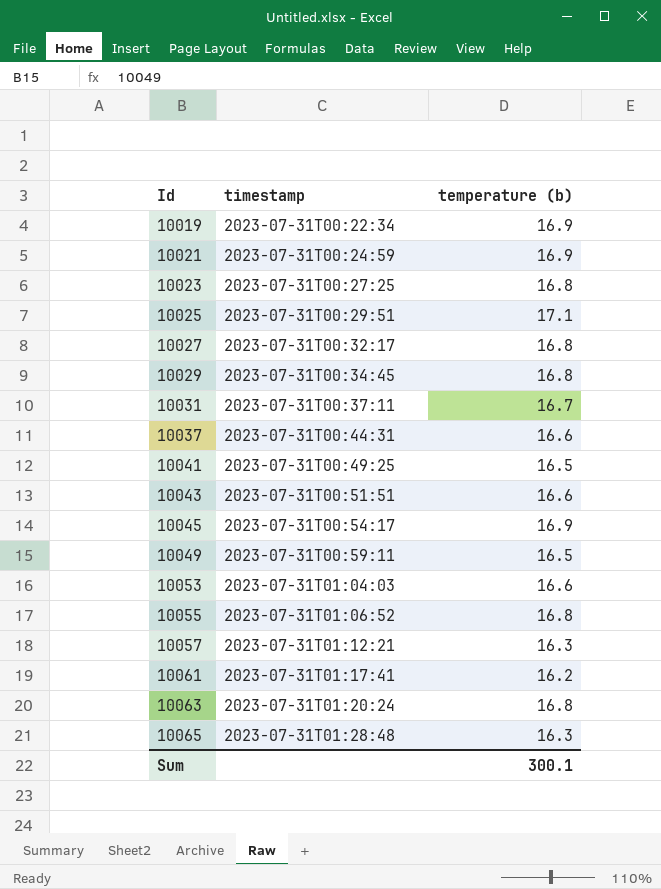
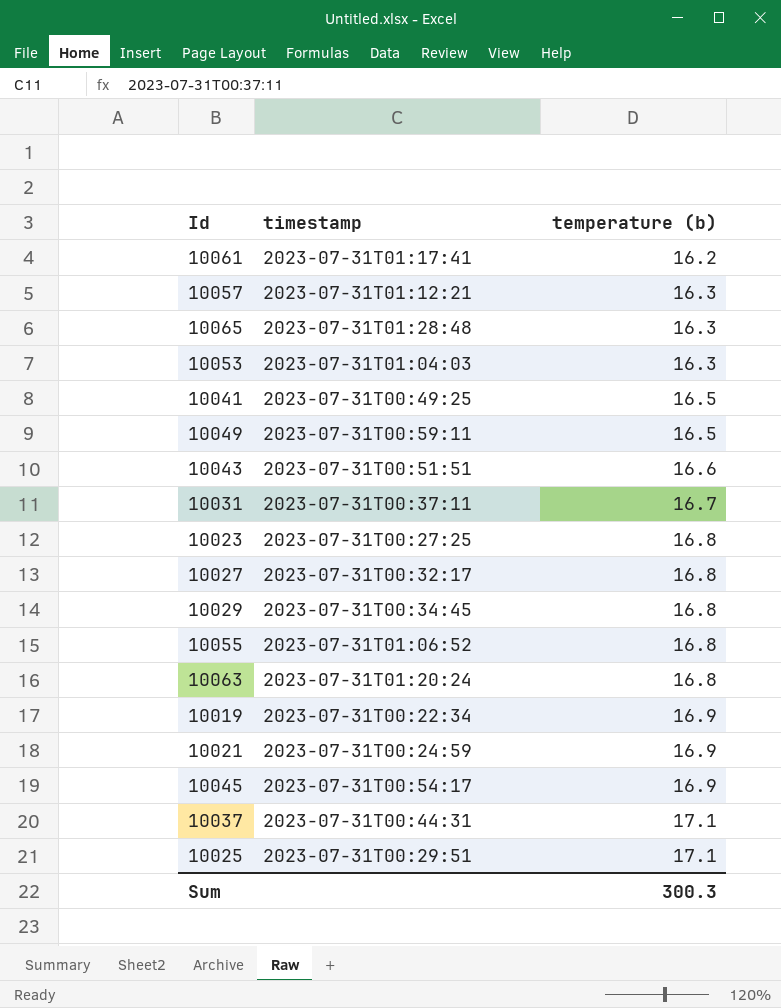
row order: Id ascending -> temperature (b) ascending
10053 | temperature (b): 16.6 -> 16.3
10037 | temperature (b): 16.6 -> 17.1
Sum | temperature (b): 300.1 -> 300.3

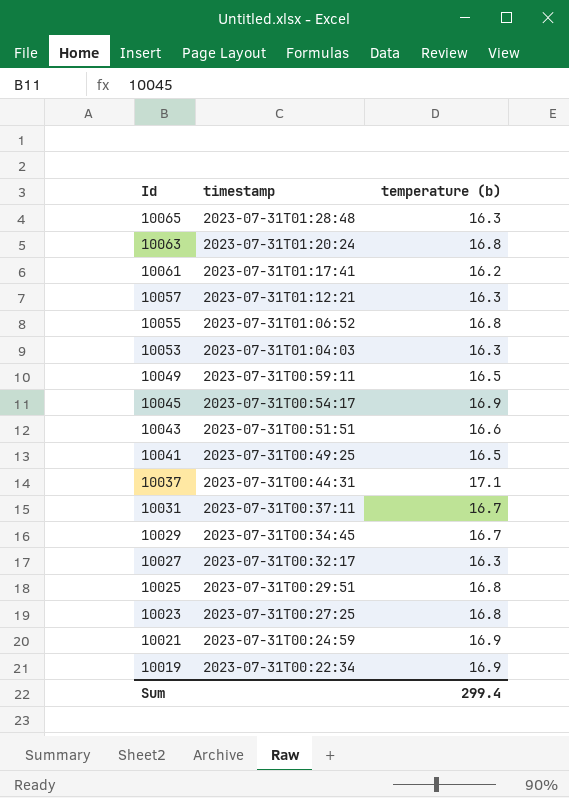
row order: temperature (b) ascending -> Id descending
10029 | temperature (b): 16.8 -> 16.7
10027 | temperature (b): 16.8 -> 16.3
10025 | temperature (b): 17.1 -> 16.8
Sum | temperature (b): 300.3 -> 299.4

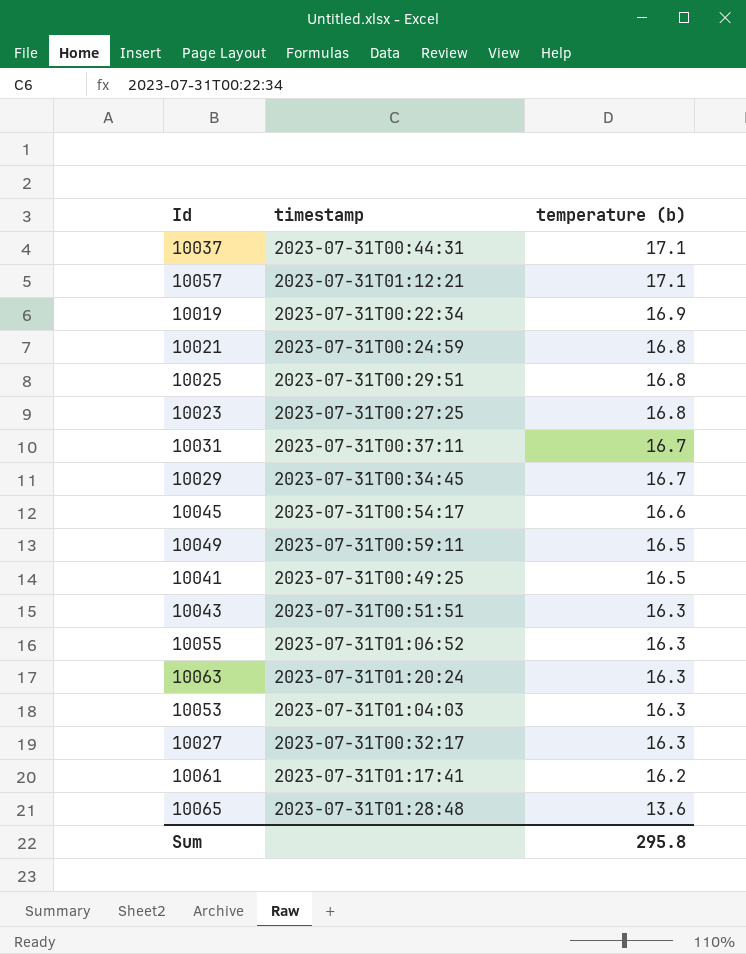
row order: Id descending -> temperature (b) descending
10057 | temperature (b): 16.3 -> 17.1
10021 | temperature (b): 16.9 -> 16.8
10045 | temperature (b): 16.9 -> 16.6
10043 | temperature (b): 16.6 -> 16.3
10055 | temperature (b): 16.8 -> 16.3
10063 | temperature (b): 16.8 -> 16.3
10065 | temperature (b): 16.3 -> 13.6
Sum | temperature (b): 299.4 -> 295.8

